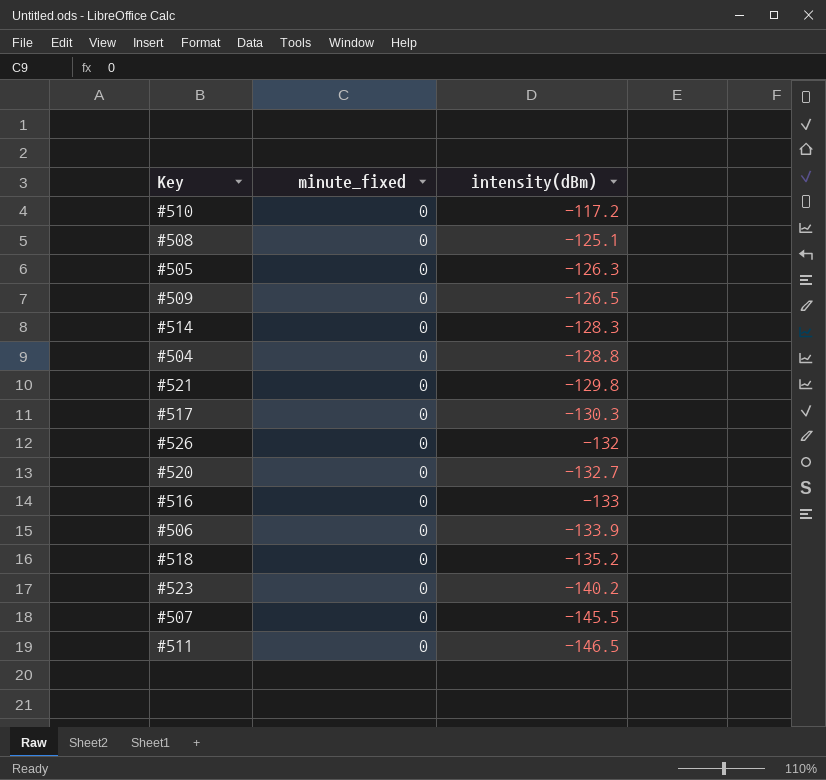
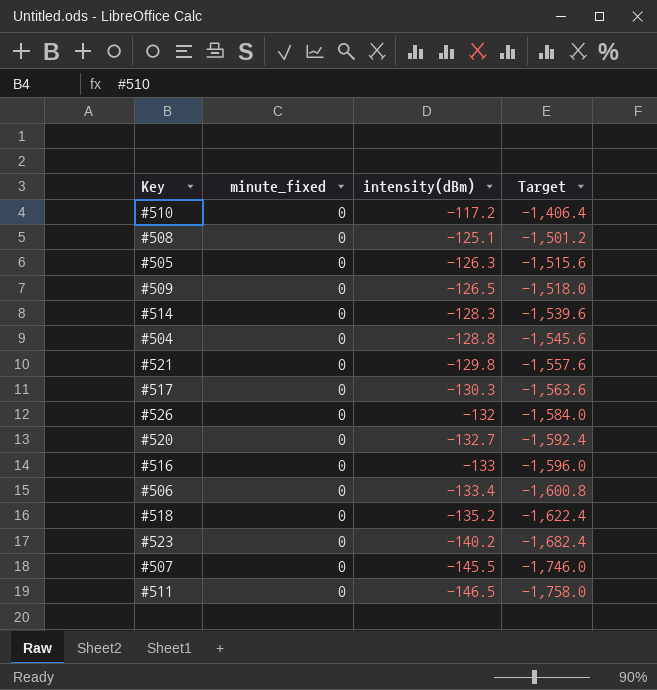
column Target | formula: none -> [intensity(dBm)] * 12
#506 | intensity(dBm): -133.9 -> -133.4

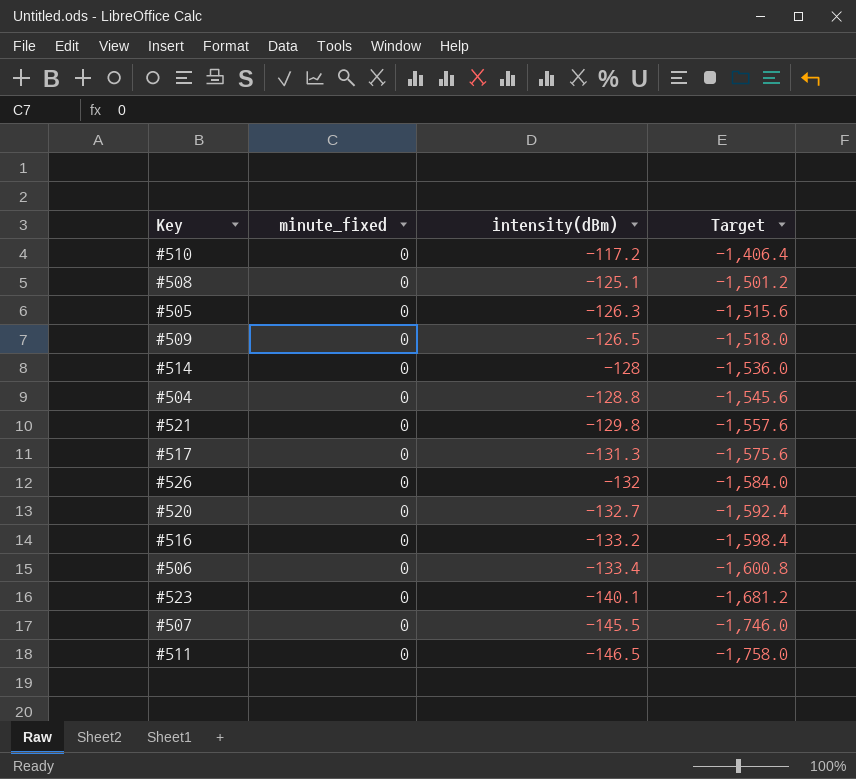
row #518: 0 | -135.2 | -1,622.4 -> none
#514 | intensity(dBm): -128.3 -> -128
#514 | Target: -1,539.6 -> -1,536.0
#517 | intensity(dBm): -130.3 -> -131.3
#517 | Target: -1,563.6 -> -1,575.6
#516 | intensity(dBm): -133 -> -133.2
#516 | Target: -1,596.0 -> -1,598.4
#523 | intensity(dBm): -140.2 -> -140.1
#523 | Target: -1,682.4 -> -1,681.2

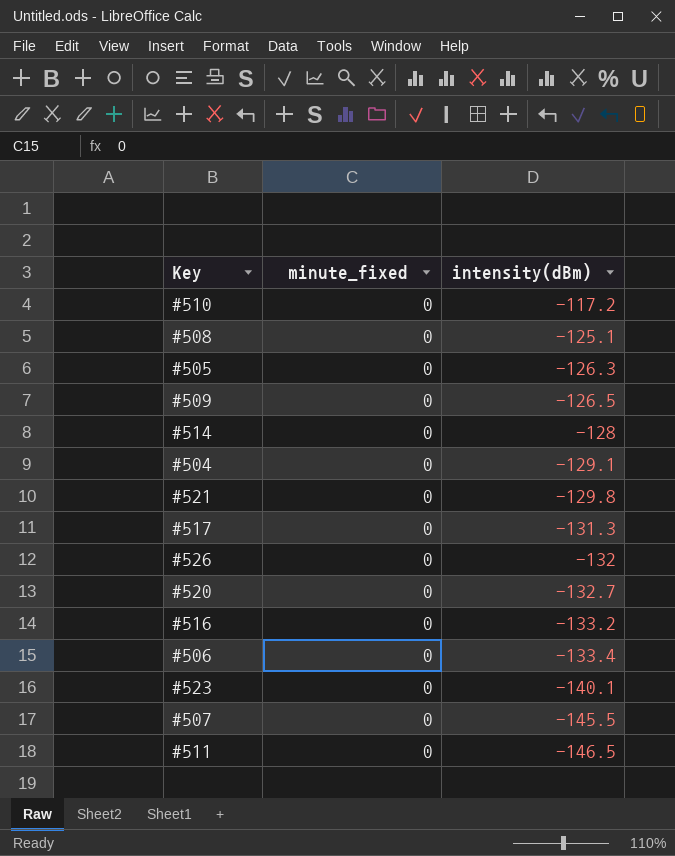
column Target | formula: [intensity(dBm)] * 12 -> none
#504 | intensity(dBm): -128.8 -> -129.1

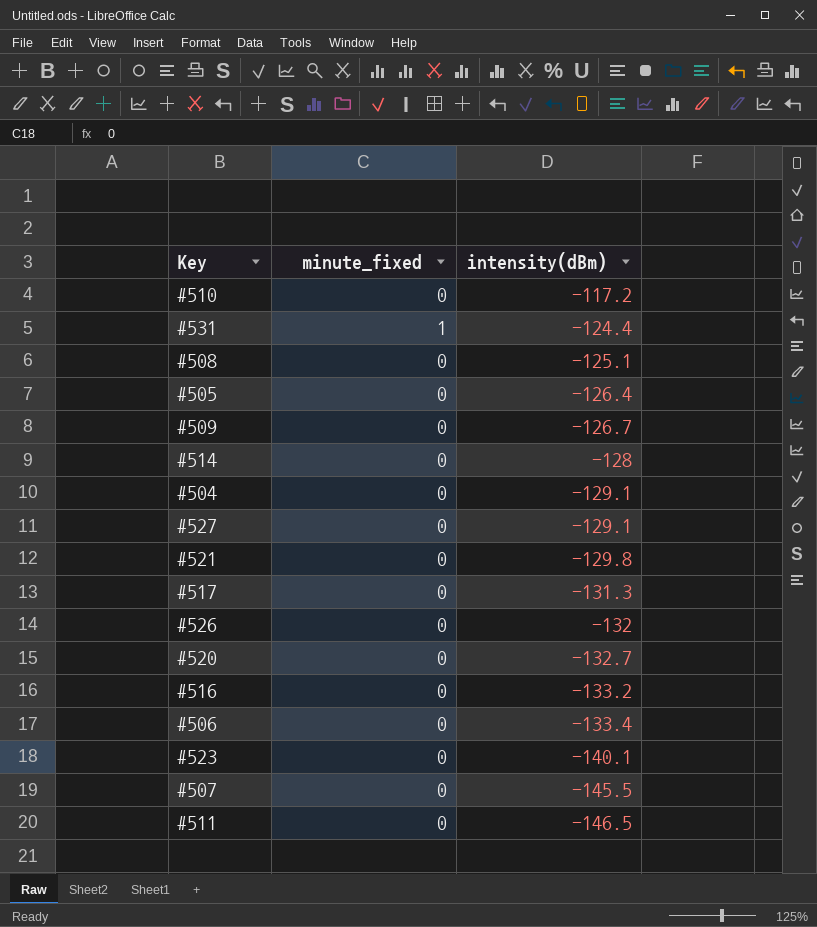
row #531: none -> 1 | -124.4
#505 | intensity(dBm): -126.3 -> -126.4
#509 | intensity(dBm): -126.5 -> -126.7
row #527: none -> 0 | -129.1

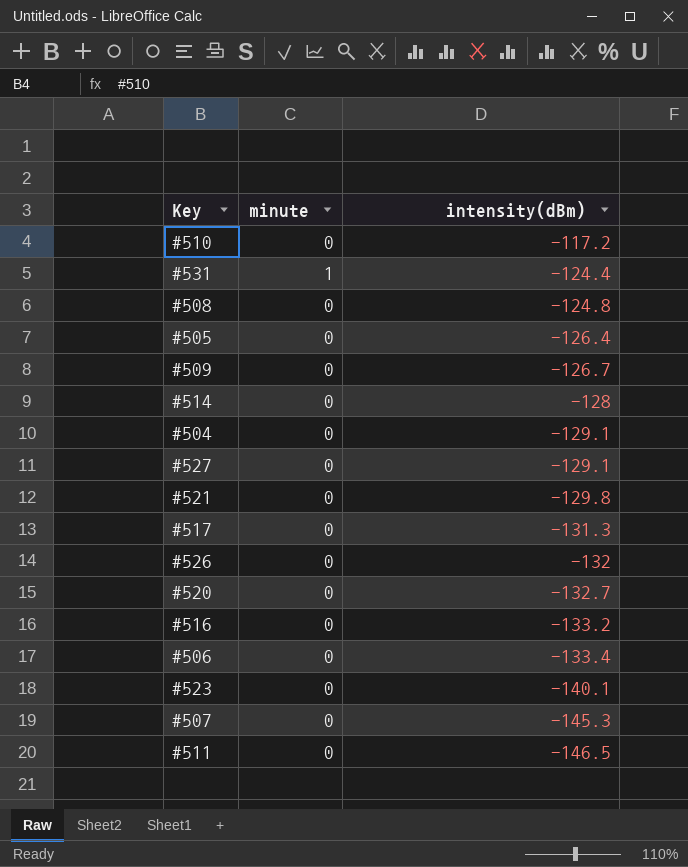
column name: minute_fixed -> minute
#508 | intensity(dBm): -125.1 -> -124.8
#507 | intensity(dBm): -145.5 -> -145.3

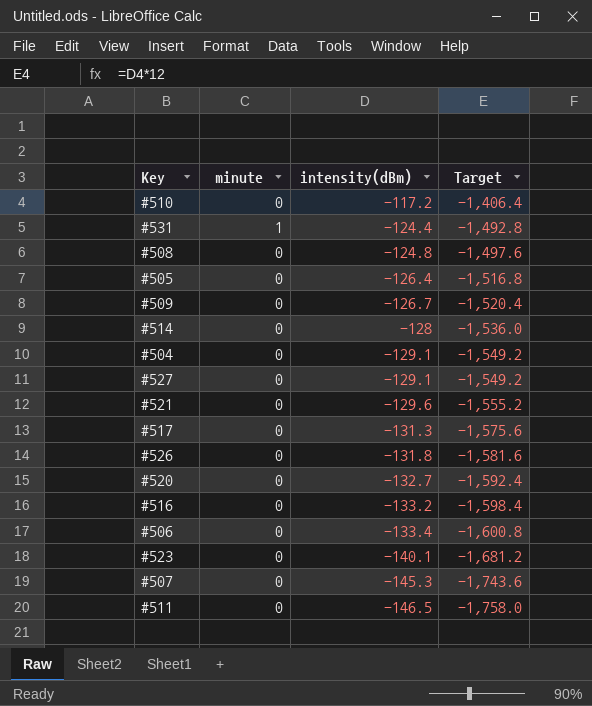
column Target | formula: none -> [intensity(dBm)] * 12
#521 | intensity(dBm): -129.8 -> -129.6
#526 | intensity(dBm): -132 -> -131.8

